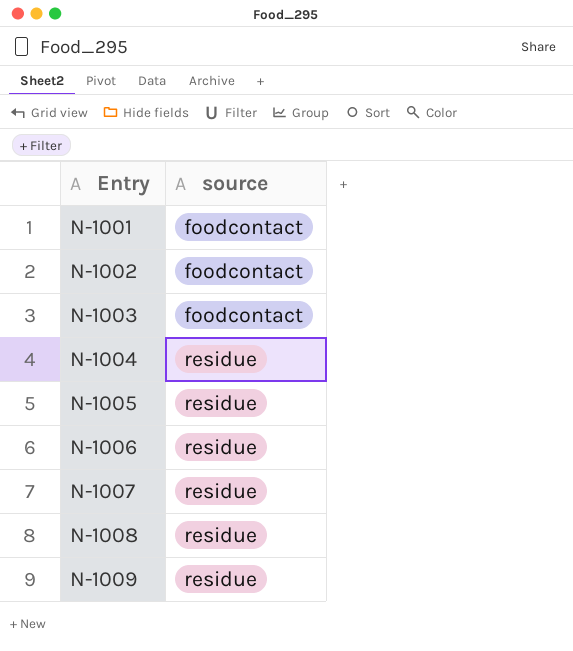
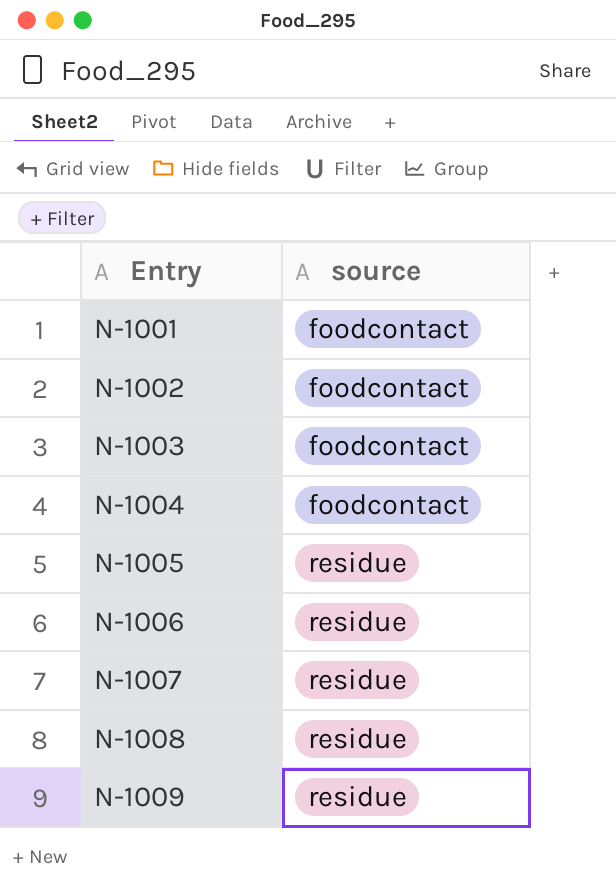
N-1004 | source: residue -> foodcontact

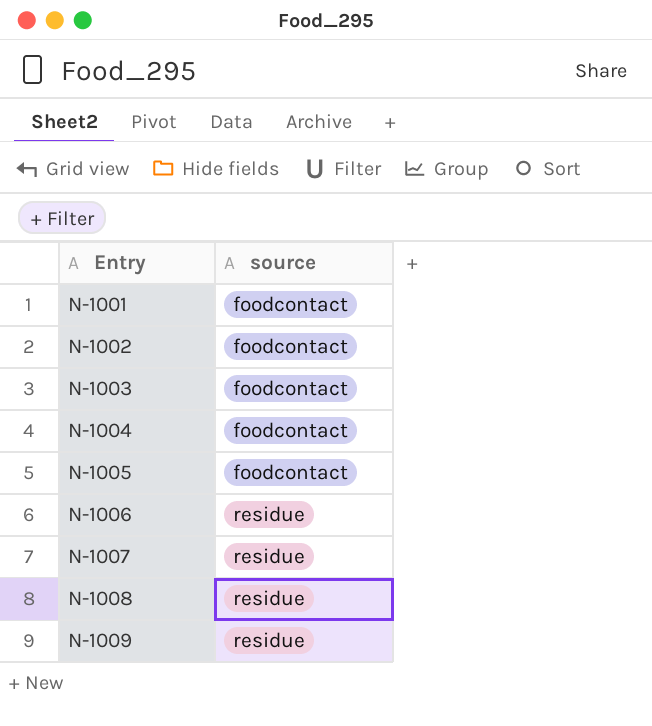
N-1005 | source: residue -> foodcontact

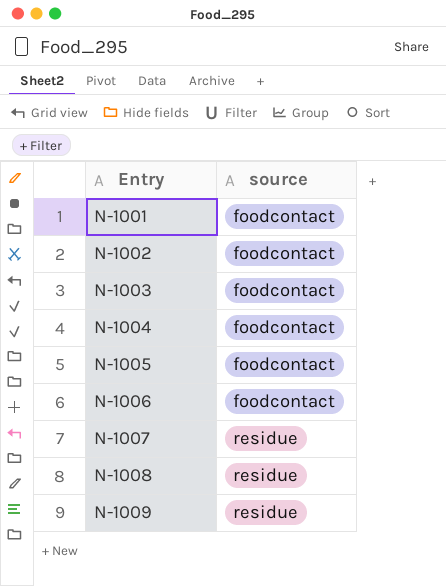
N-1006 | source: residue -> foodcontact

